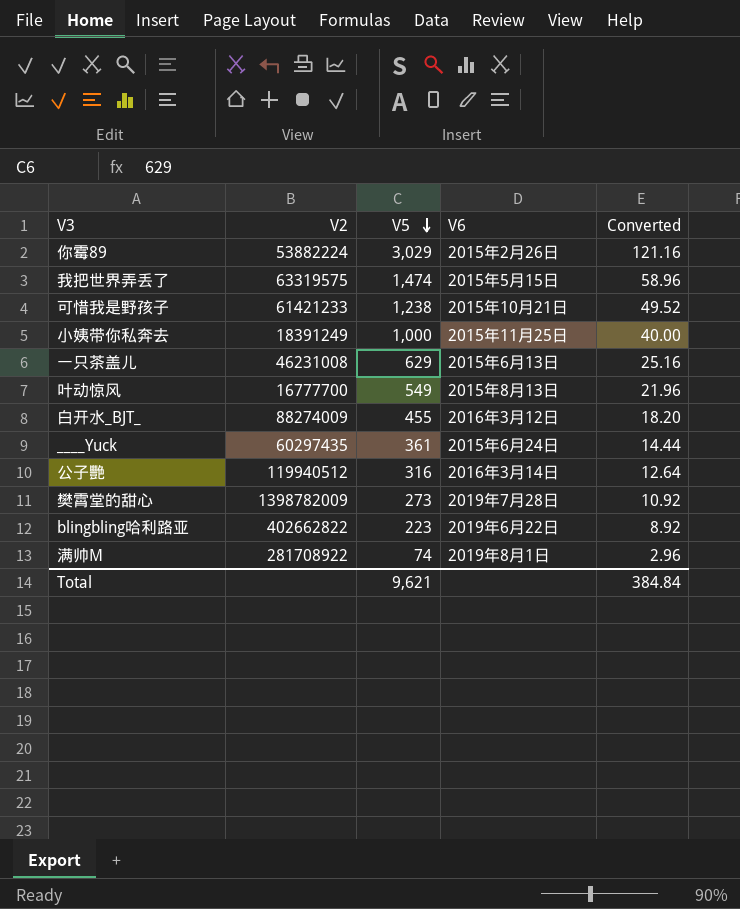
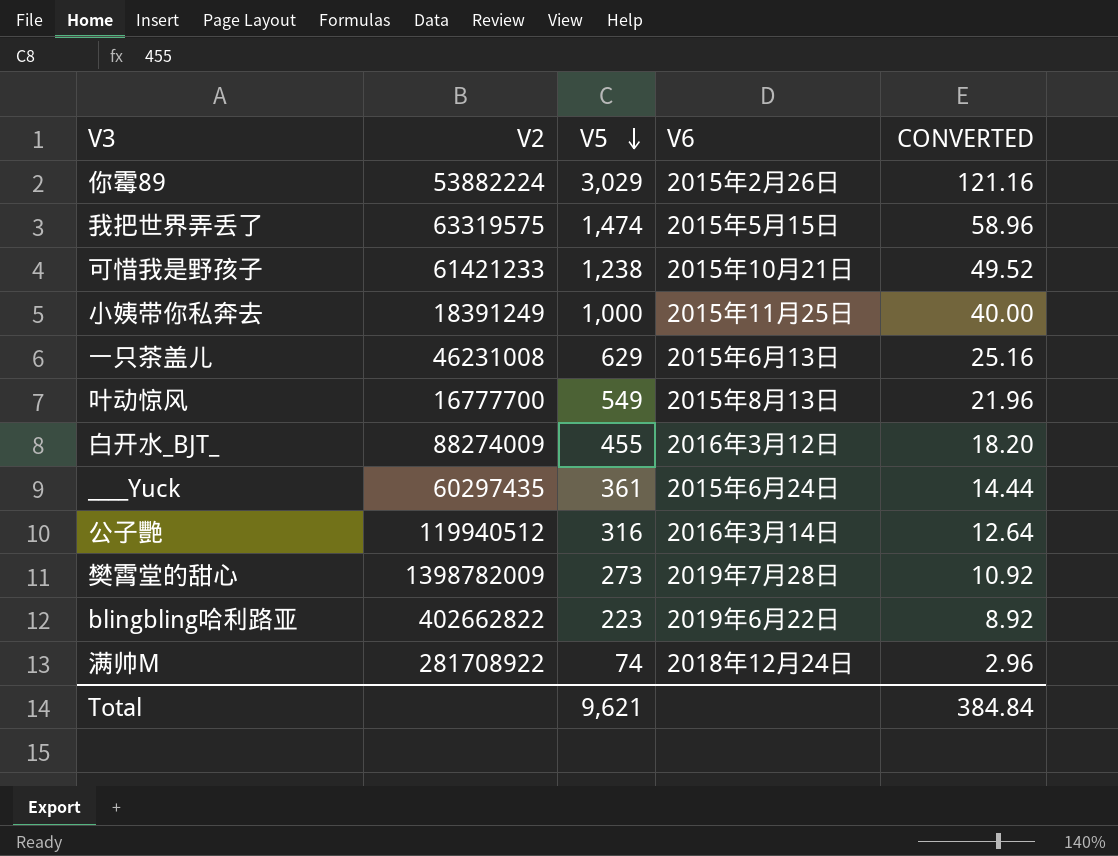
column name: Converted -> CONVERTED
满帅M | V6: 2019年8月1日 -> 2018年12月24日

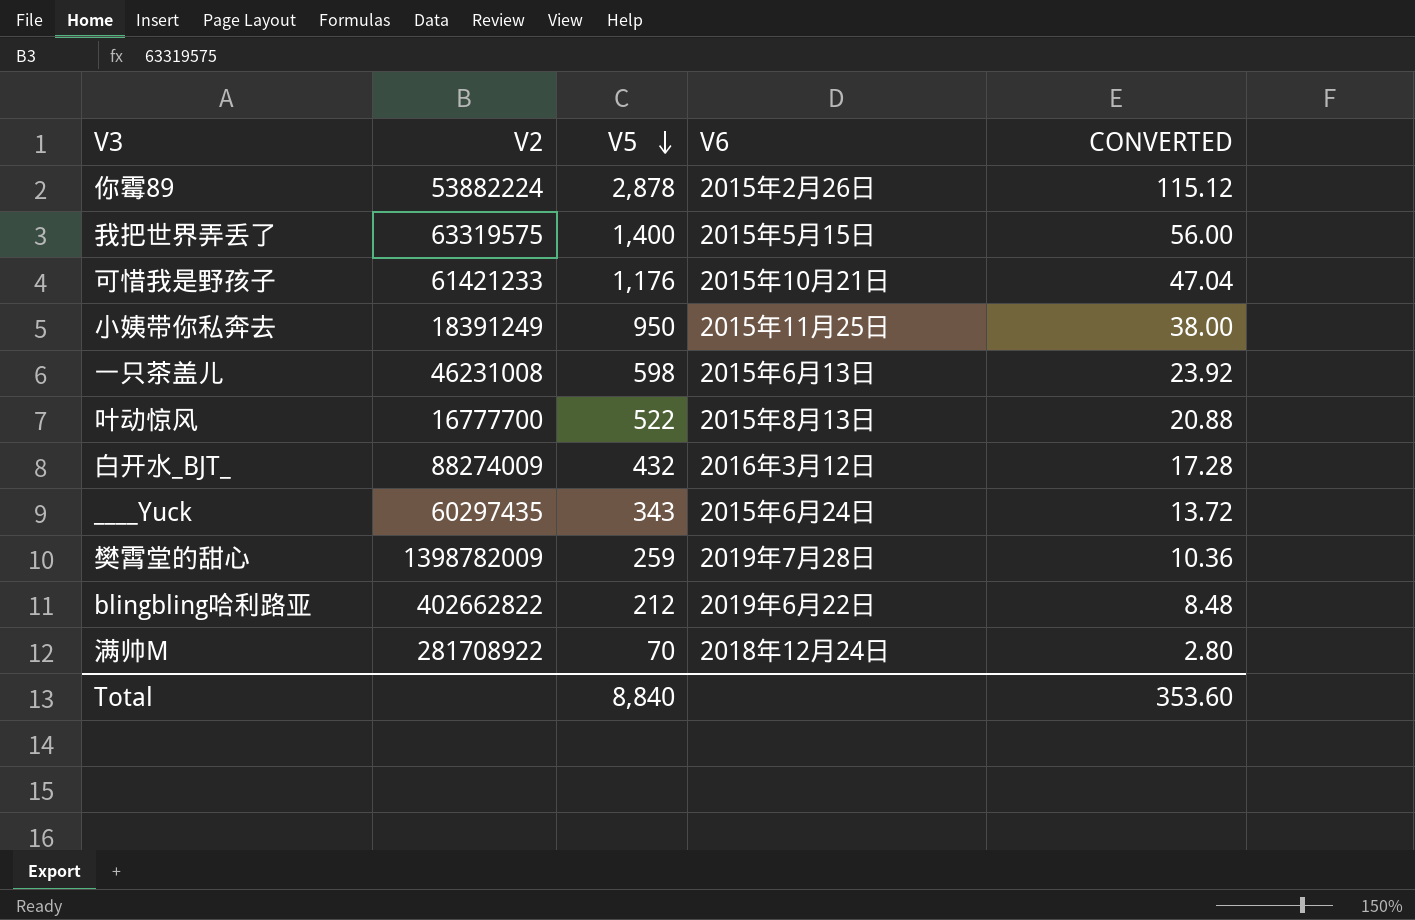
row 公子艷: 119940512 | 316 | 2016年3月14日 | 12.64 -> none
你霉89 | V5: 3,029 -> 2,878
你霉89 | CONVERTED: 121.16 -> 115.12
我把世界弄丢了 | V5: 1,474 -> 1,400
我把世界弄丢了 | CONVERTED: 58.96 -> 56.00
可惜我是野孩子 | V5: 1,238 -> 1,176
可惜我是野孩子 | CONVERTED: 49.52 -> 47.04
小姨带你私奔去 | V5: 1,000 -> 950
小姨带你私奔去 | CONVERTED: 40.00 -> 38.00
一只茶盖儿 | V5: 629 -> 598
一只茶盖儿 | CONVERTED: 25.16 -> 23.92
叶动惊风 | V5: 549 -> 522
叶动惊风 | CONVERTED: 21.96 -> 20.88
白开水_BJT_ | V5: 455 -> 432
白开水_BJT_ | CONVERTED: 18.20 -> 17.28
____Yuck | V5: 361 -> 343
____Yuck | CONVERTED: 14.44 -> 13.72
樊霄堂的甜心 | V5: 273 -> 259
樊霄堂的甜心 | CONVERTED: 10.92 -> 10.36
blingbling哈利路亚 | V5: 223 -> 212
blingbling哈利路亚 | CONVERTED: 8.92 -> 8.48
满帅M | V5: 74 -> 70
满帅M | CONVERTED: 2.96 -> 2.80
Total | V5: 9,621 -> 8,840
Total | CONVERTED: 384.84 -> 353.60

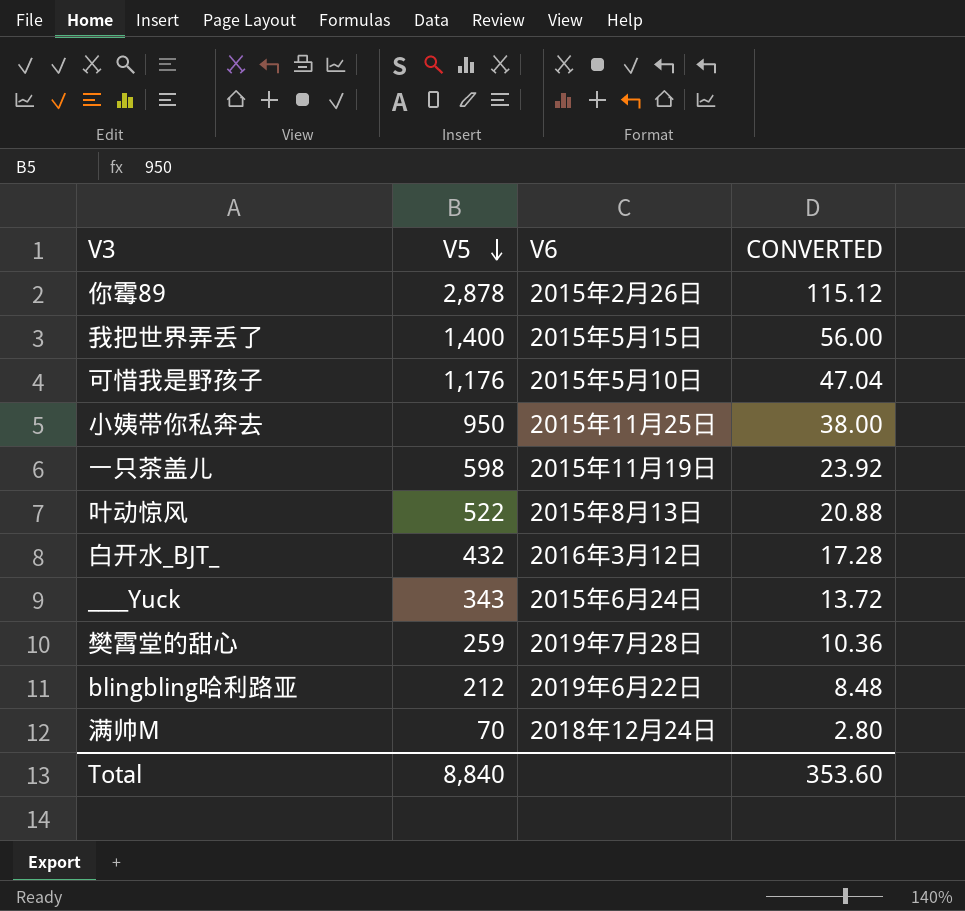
column V2 | position: 2 -> none
可惜我是野孩子 | V6: 2015年10月21日 -> 2015年5月10日
一只茶盖儿 | V6: 2015年6月13日 -> 2015年11月19日

